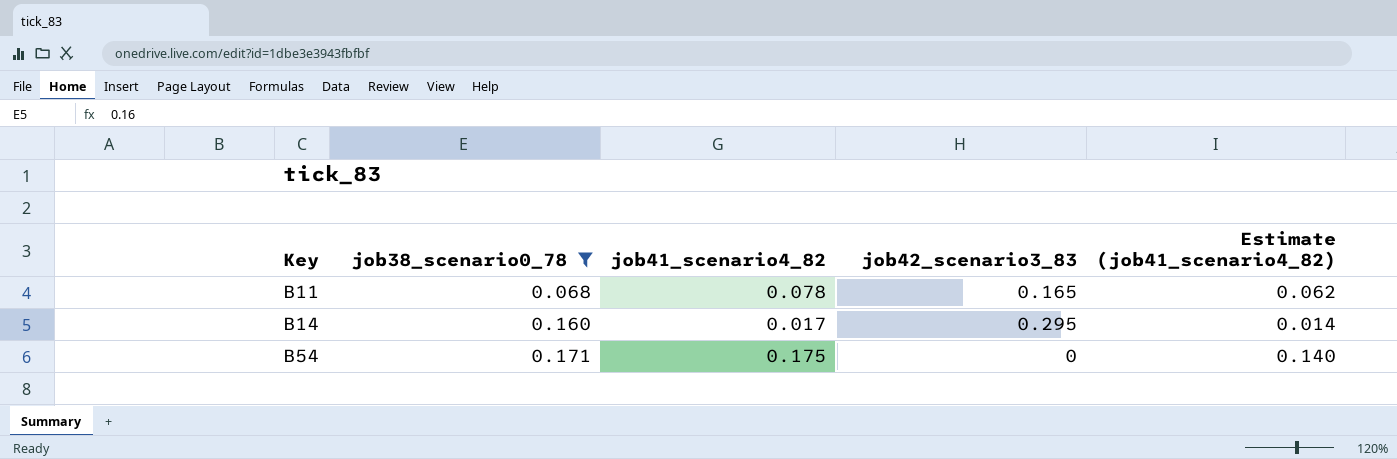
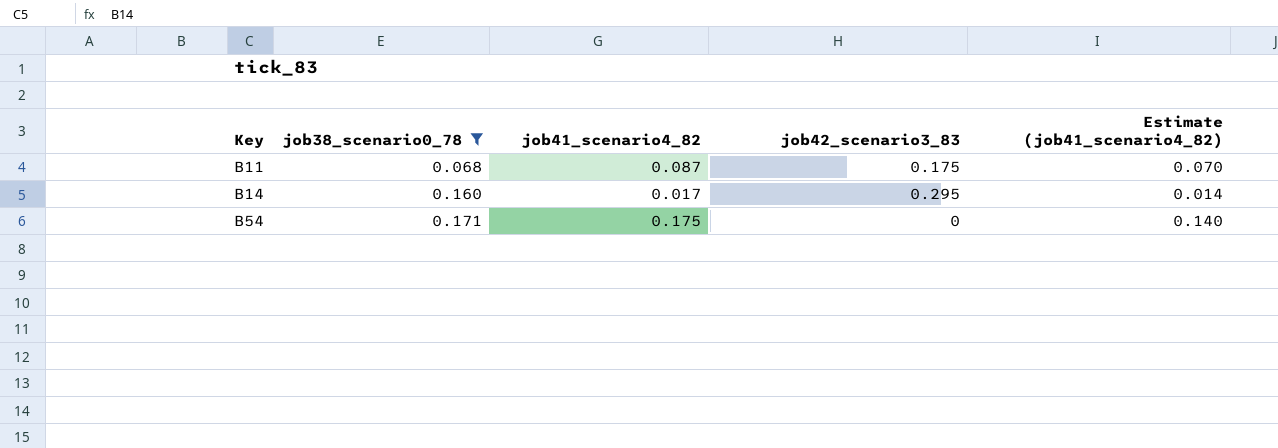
B11 | job41_scenario4_82: 0.078 -> 0.087
B11 | job42_scenario3_83: 0.165 -> 0.175
B11 | Estimate (job41_scenario4_82): 0.062 -> 0.070

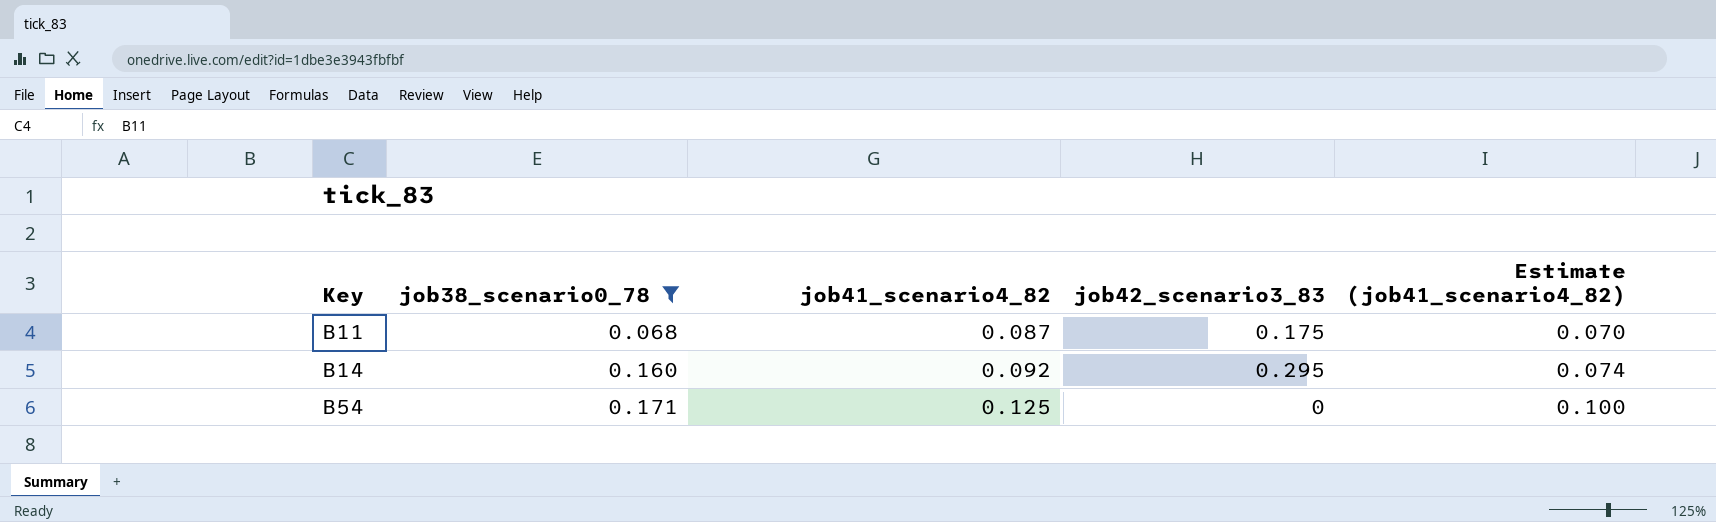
B14 | job41_scenario4_82: 0.017 -> 0.092
B14 | Estimate (job41_scenario4_82): 0.014 -> 0.074
B54 | job41_scenario4_82: 0.175 -> 0.125
B54 | Estimate (job41_scenario4_82): 0.140 -> 0.100

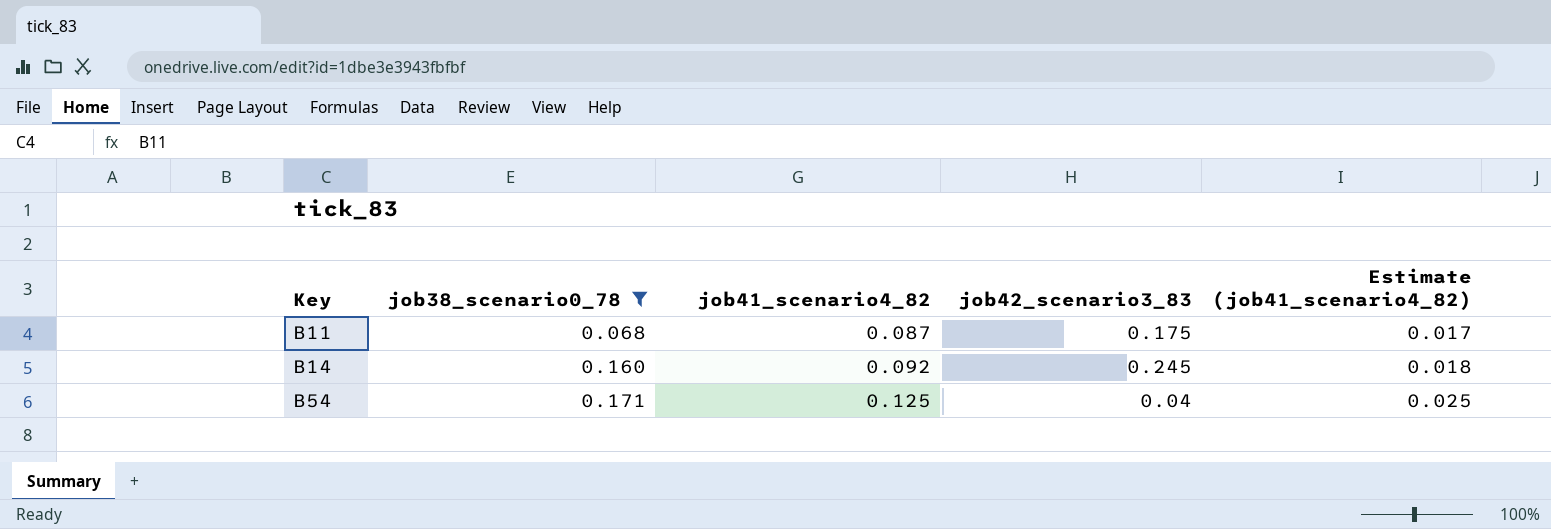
column Estimate (job41_scenario4_82) | formula: [job41_scenario4_82] * 0.8 -> [job41_scenario4_82] * 0.2
B14 | job42_scenario3_83: 0.295 -> 0.245
B54 | job42_scenario3_83: 0 -> 0.04

